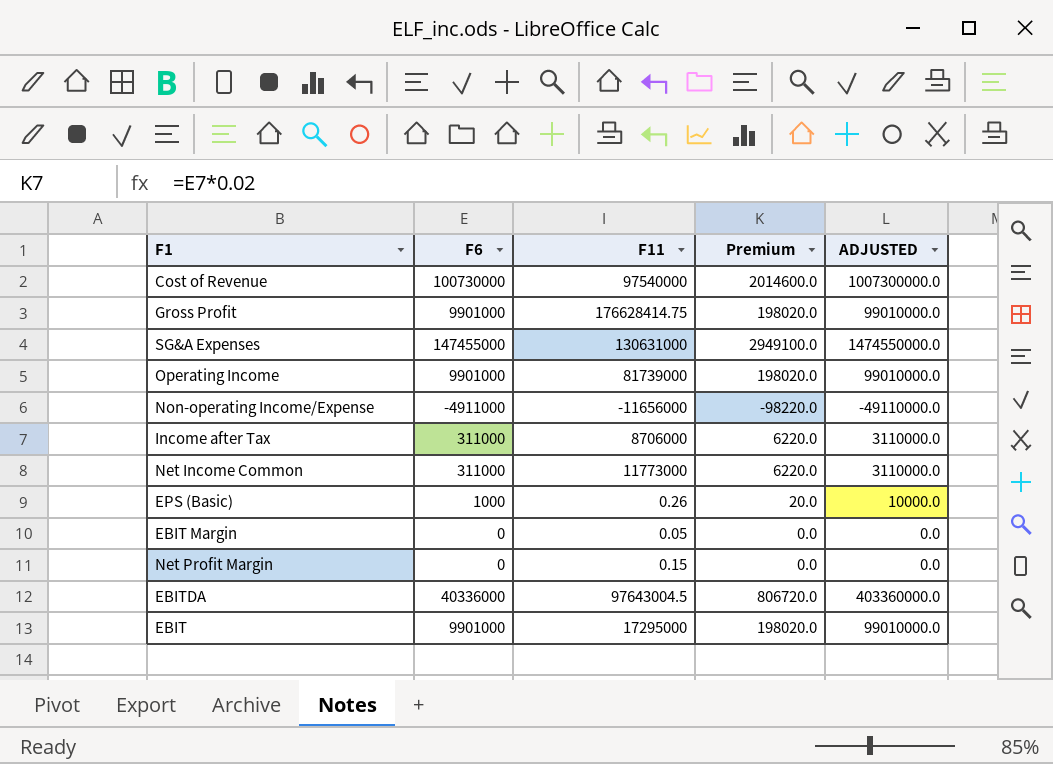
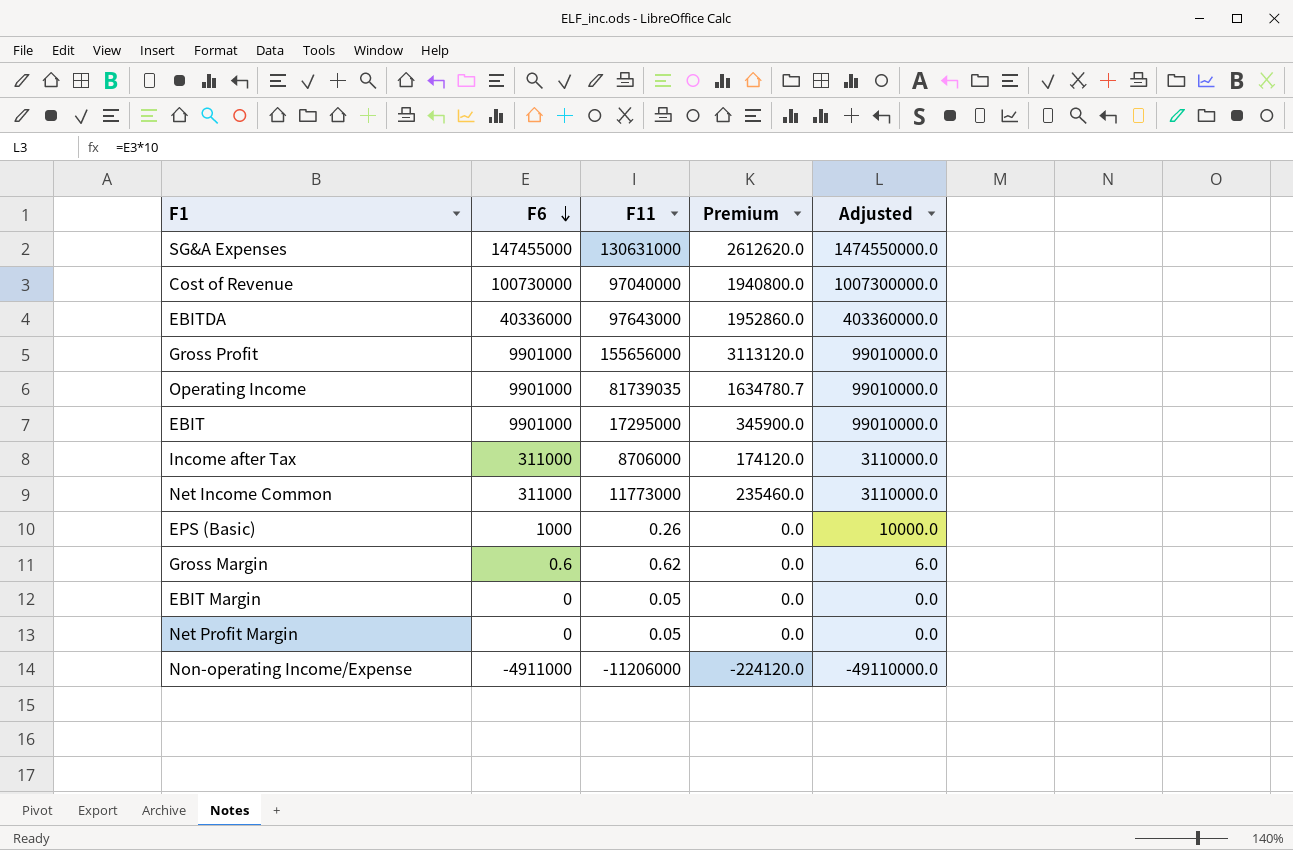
row order: none -> F6 descending
column Premium | formula: [F6] * 0.02 -> [F11] * 0.02
column name: ADJUSTED -> Adjusted
Cost of Revenue | F11: 97540000 -> 97040000
EBITDA | F11: 97643004.5 -> 97643000
Gross Profit | F11: 176628414.75 -> 155656000
Operating Income | F11: 81739000 -> 81739035
row Gross Margin: none -> 0.6 | 0.62 | 0.0 | 6.0
Net Profit Margin | F11: 0.15 -> 0.05
Non-operating Income/Expense | F11: -11656000 -> -11206000

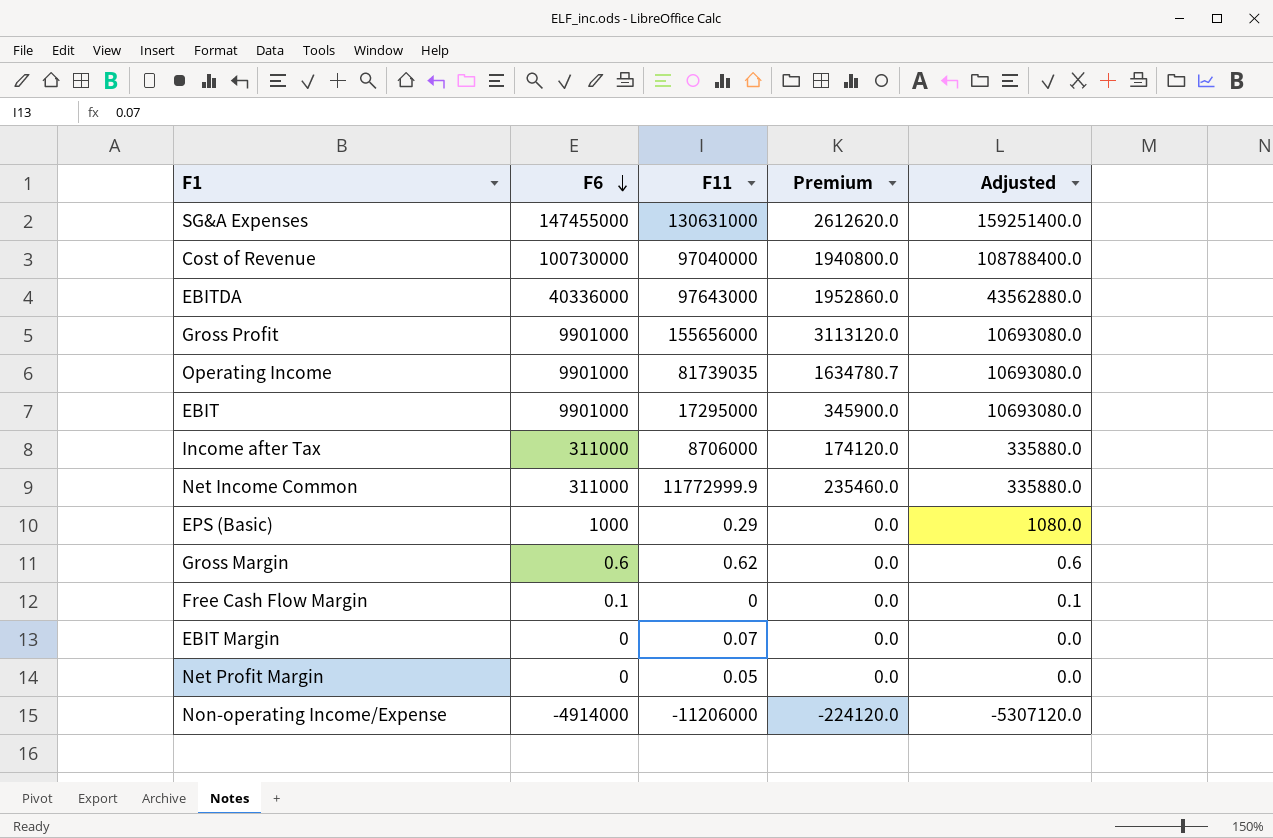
column Adjusted | formula: [F6] * 10 -> [F6] * 1.08
Net Income Common | F11: 11773000 -> 11772999.9
EPS (Basic) | F11: 0.26 -> 0.29
row Free Cash Flow Margin: none -> 0.1 | 0 | 0.0 | 0.1
EBIT Margin | F11: 0.05 -> 0.07
Non-operating Income/Expense | F6: -4911000 -> -4914000

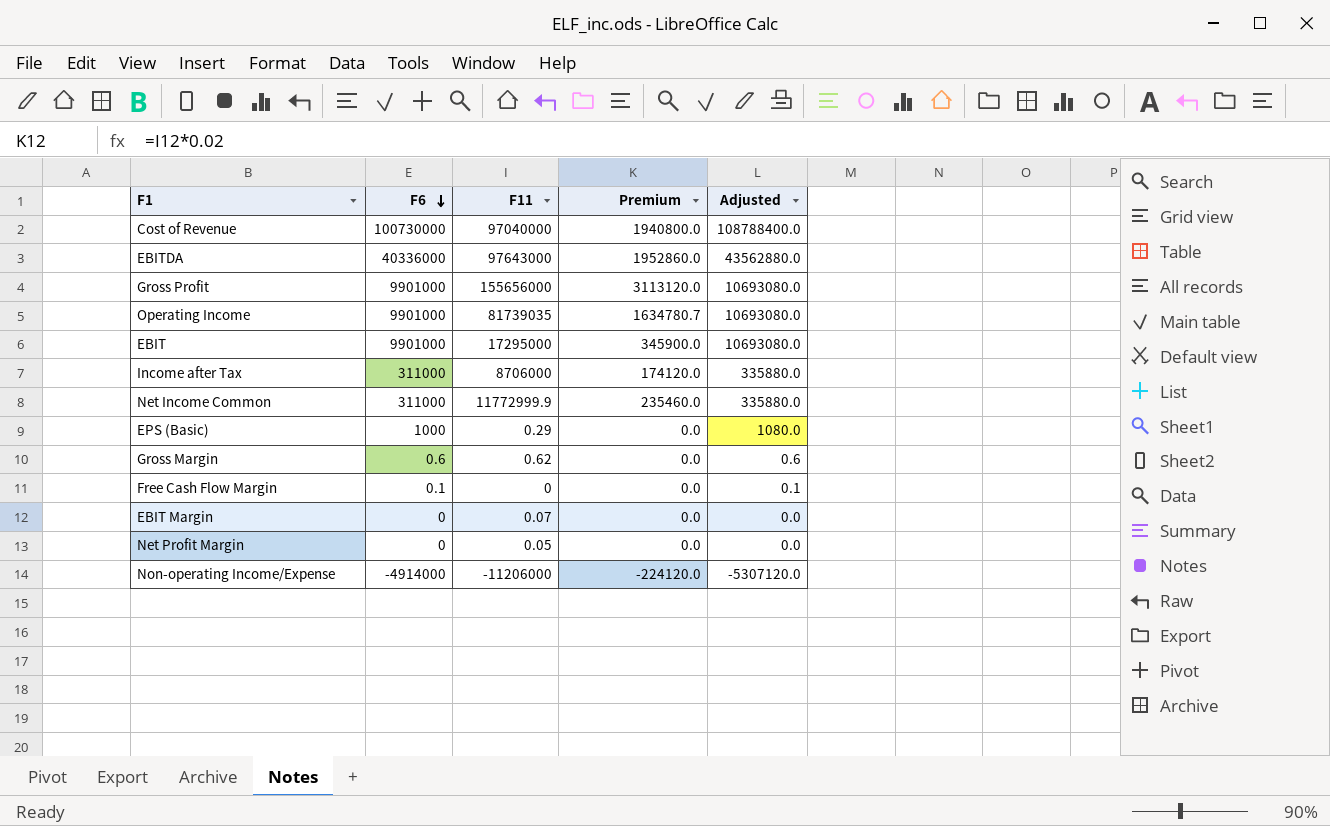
row SG&A Expenses: 147455000 | 130631000 | 2612620.0 | 159251400.0 -> none

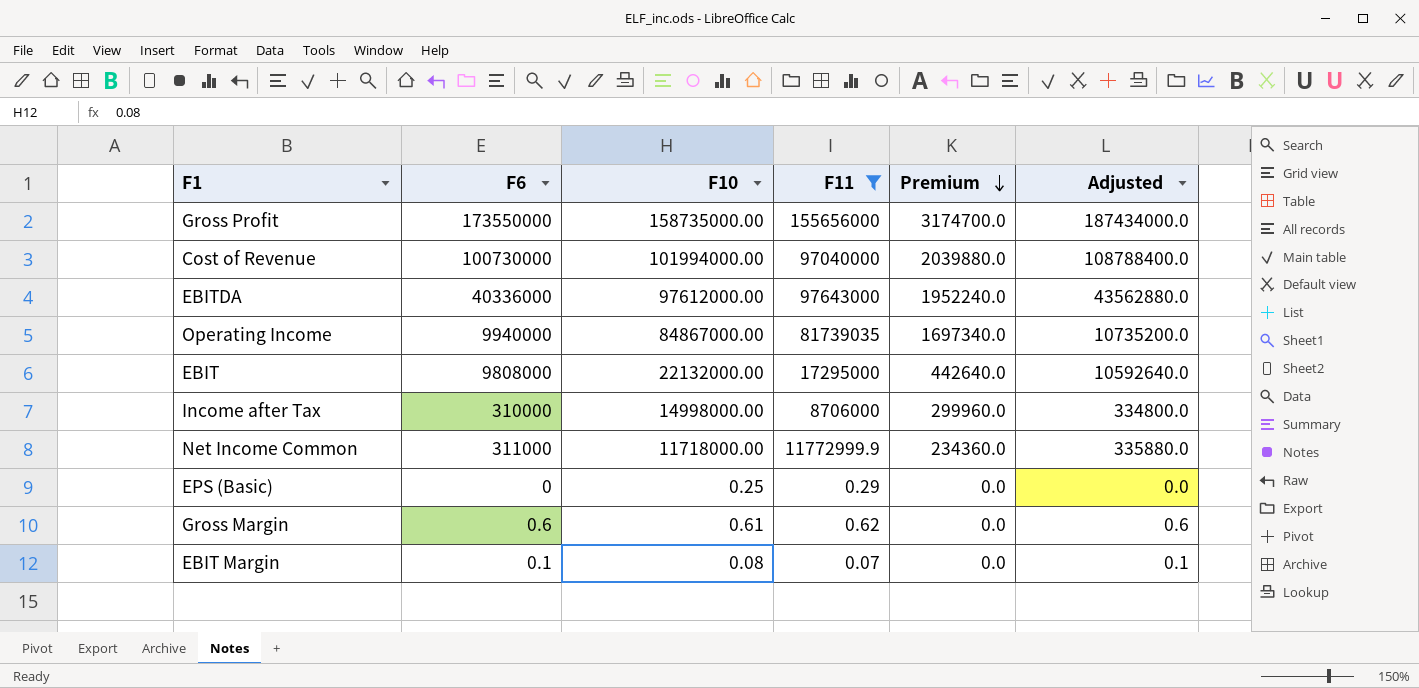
filter: none -> F11 >= 0.07
row order: F6 descending -> Premium descending
column F10 | position: none -> 3
column Premium | formula: [F11] * 0.02 -> [F10] * 0.02
Gross Profit | F6: 9901000 -> 173550000
Gross Profit | Adjusted: 10693080.0 -> 187434000.0
Operating Income | F6: 9901000 -> 9940000
Operating Income | Adjusted: 10693080.0 -> 10735200.0
EBIT | F6: 9901000 -> 9808000
EBIT | Adjusted: 10693080.0 -> 10592640.0
Income after Tax | F6: 311000 -> 310000
Income after Tax | Adjusted: 335880.0 -> 334800.0
EPS (Basic) | F6: 1000 -> 0
EPS (Basic) | Adjusted: 1080.0 -> 0.0
EBIT Margin | F6: 0 -> 0.1
EBIT Margin | Adjusted: 0.0 -> 0.1

